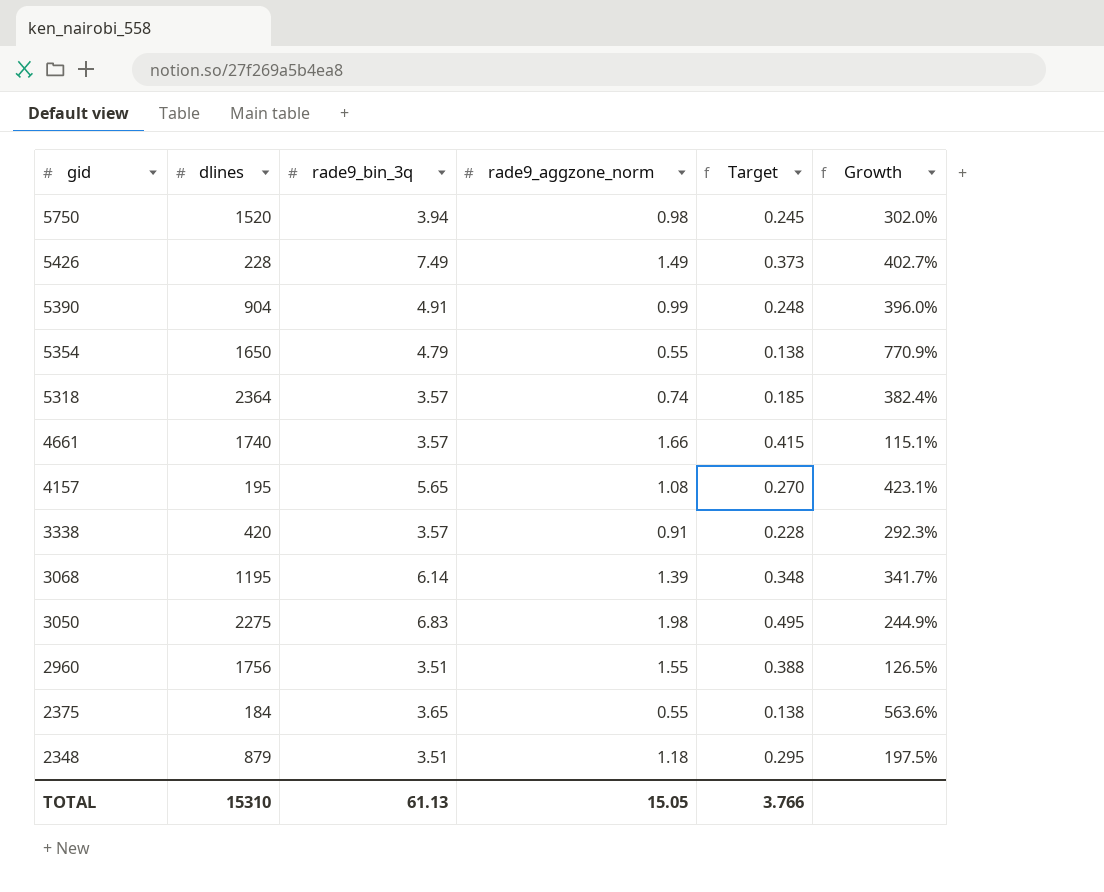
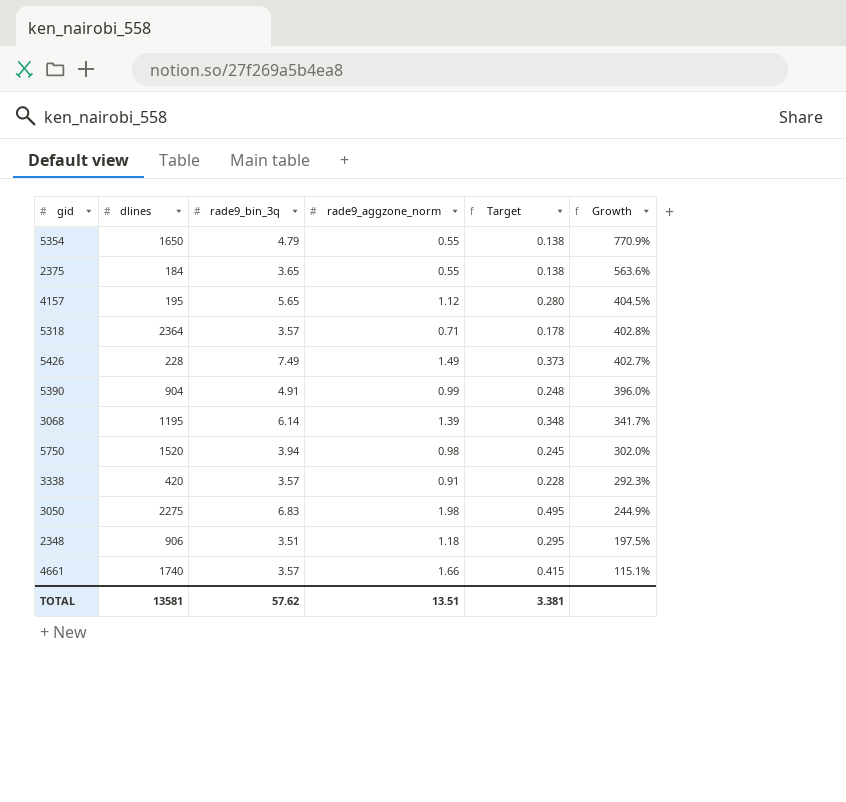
row order: gid descending -> Growth descending
row 2960: 1756 | 3.51 | 1.55 | 0.388 | 126.5% -> none
4157 | rade9_aggzone_norm: 1.08 -> 1.12
4157 | Target: 0.270 -> 0.280
4157 | Growth: 423.1% -> 404.5%
5318 | rade9_aggzone_norm: 0.74 -> 0.71
5318 | Target: 0.185 -> 0.178
5318 | Growth: 382.4% -> 402.8%
2348 | dlines: 879 -> 906
TOTAL | dlines: 15310 -> 13581
TOTAL | rade9_bin_3q: 61.13 -> 57.62
TOTAL | rade9_aggzone_norm: 15.05 -> 13.51
TOTAL | Target: 3.766 -> 3.381

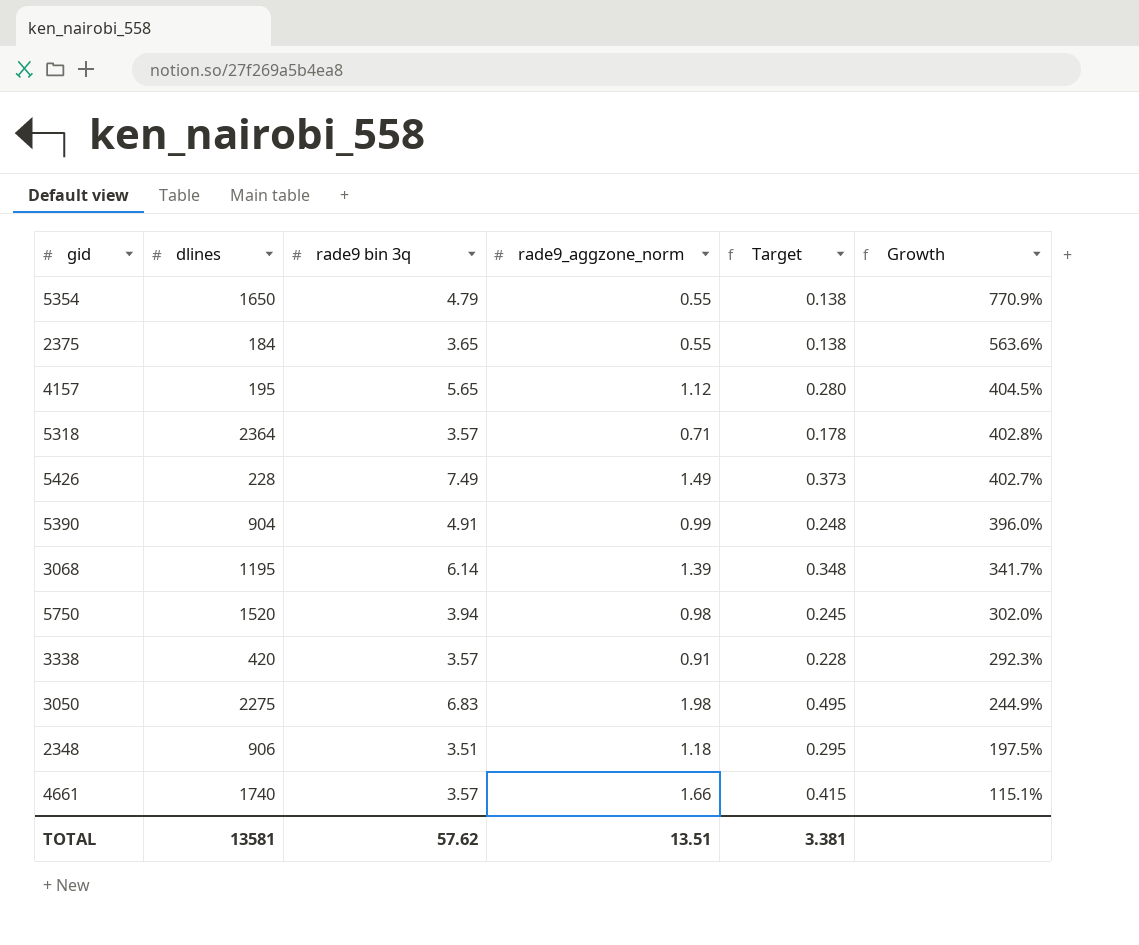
column name: rade9_bin_3q -> rade9 bin 3q

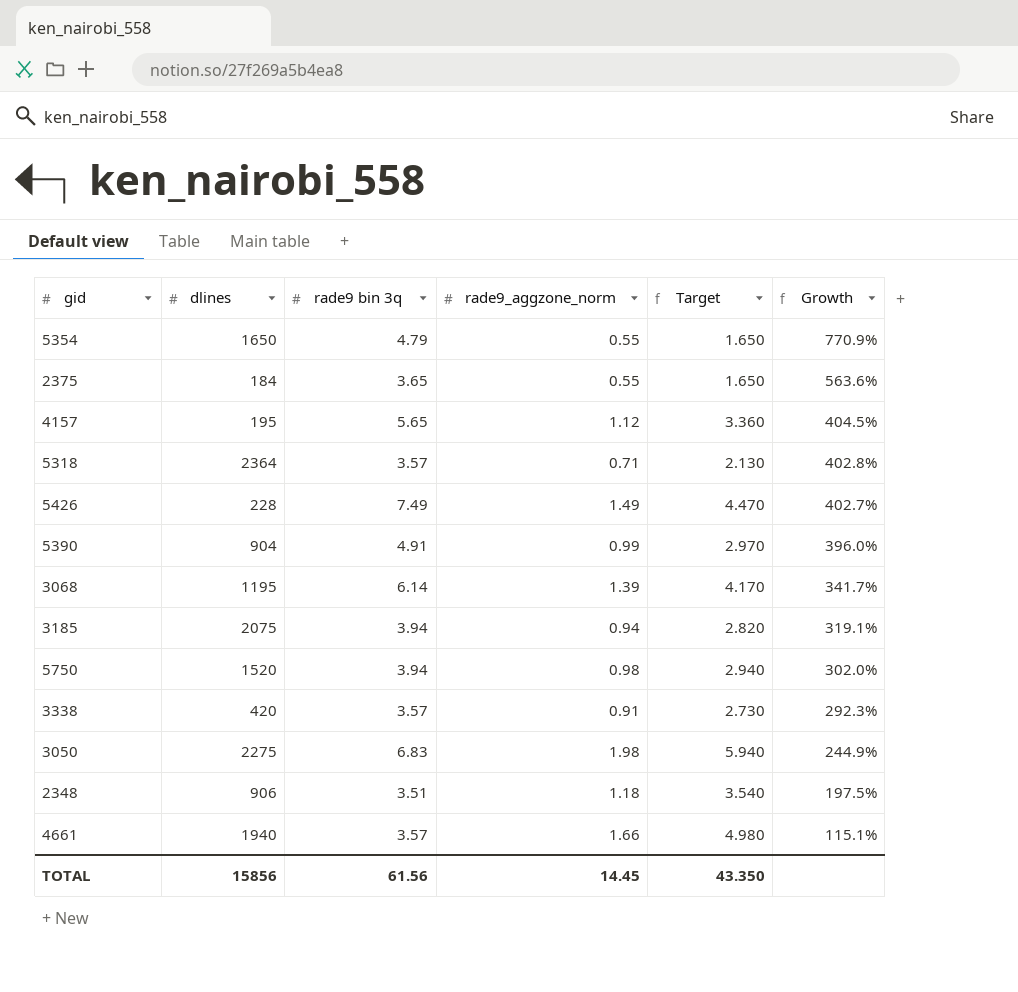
column Target | formula: [rade9_aggzone_norm] * 0.25 -> [rade9_aggzone_norm] * 3
row 3185: none -> 2075 | 3.94 | 0.94 | 2.820 | 319.1%
4661 | dlines: 1740 -> 1940
TOTAL | dlines: 13581 -> 15856
TOTAL | rade9 bin 3q: 57.62 -> 61.56
TOTAL | rade9_aggzone_norm: 13.51 -> 14.45
TOTAL | Target: 3.381 -> 43.350

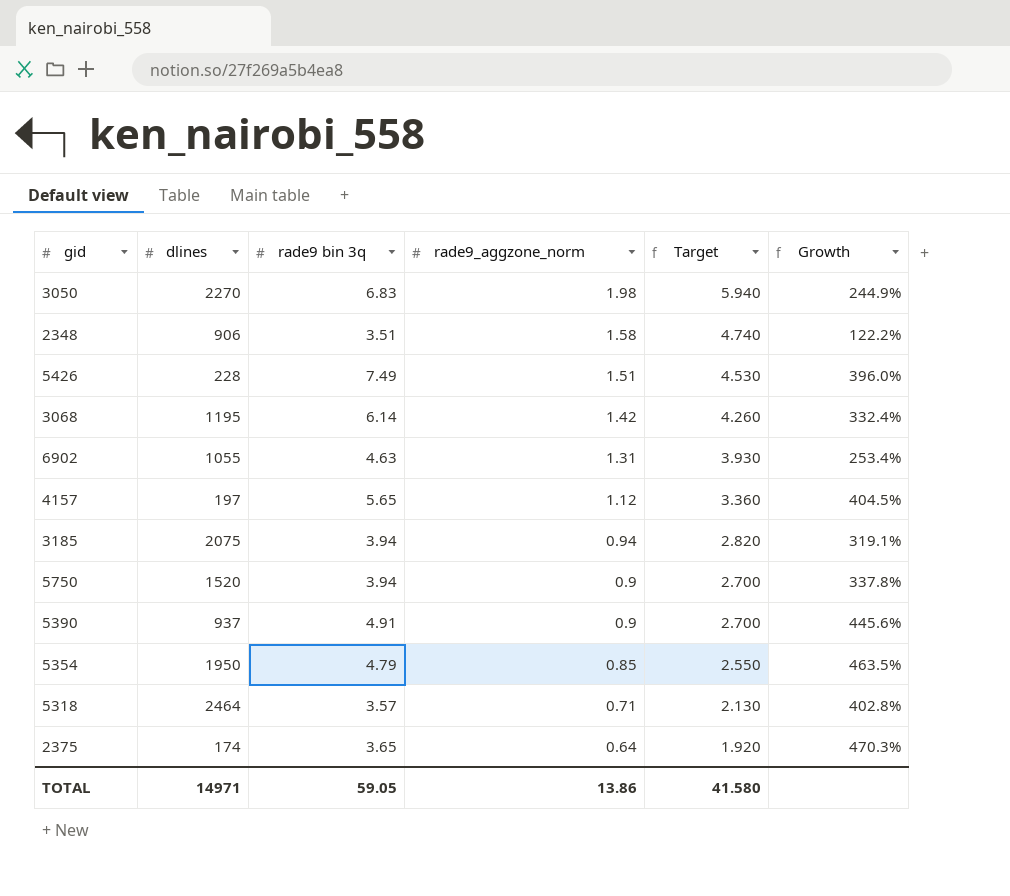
row order: Growth descending -> rade9_aggzone_norm descending
row 3338: 420 | 3.57 | 0.91 | 2.730 | 292.3% -> none
row 4661: 1940 | 3.57 | 1.66 | 4.980 | 115.1% -> none
3050 | dlines: 2275 -> 2270
2348 | rade9_aggzone_norm: 1.18 -> 1.58
2348 | Target: 3.540 -> 4.740
2348 | Growth: 197.5% -> 122.2%
5426 | rade9_aggzone_norm: 1.49 -> 1.51
5426 | Target: 4.470 -> 4.530
5426 | Growth: 402.7% -> 396.0%
3068 | rade9_aggzone_norm: 1.39 -> 1.42
3068 | Target: 4.170 -> 4.260
3068 | Growth: 341.7% -> 332.4%
row 6902: none -> 1055 | 4.63 | 1.31 | 3.930 | 253.4%
4157 | dlines: 195 -> 197
5750 | rade9_aggzone_norm: 0.98 -> 0.9
5750 | Target: 2.940 -> 2.700
5750 | Growth: 302.0% -> 337.8%
5390 | dlines: 904 -> 937
5390 | rade9_aggzone_norm: 0.99 -> 0.9
5390 | Target: 2.970 -> 2.700
5390 | Growth: 396.0% -> 445.6%
5354 | dlines: 1650 -> 1950
5354 | rade9_aggzone_norm: 0.55 -> 0.85
5354 | Target: 1.650 -> 2.550
5354 | Growth: 770.9% -> 463.5%
5318 | dlines: 2364 -> 2464
2375 | dlines: 184 -> 174
2375 | rade9_aggzone_norm: 0.55 -> 0.64
2375 | Target: 1.650 -> 1.920
2375 | Growth: 563.6% -> 470.3%
TOTAL | dlines: 15856 -> 14971
TOTAL | rade9 bin 3q: 61.56 -> 59.05
TOTAL | rade9_aggzone_norm: 14.45 -> 13.86
TOTAL | Target: 43.350 -> 41.580

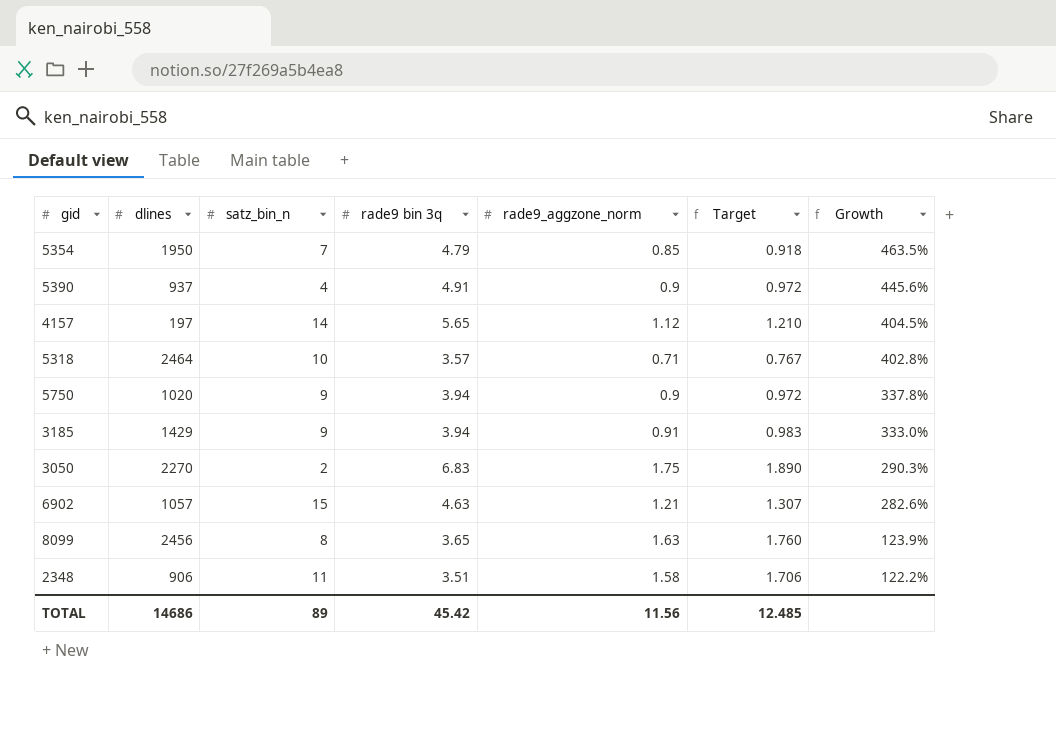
row order: rade9_aggzone_norm descending -> Growth descending
column satz_bin_n | position: none -> 3
column Target | formula: [rade9_aggzone_norm] * 3 -> [rade9_aggzone_norm] * 1.08
row 5426: 228 | 7.49 | 1.51 | 4.530 | 396.0% -> none
row 3068: 1195 | 6.14 | 1.42 | 4.260 | 332.4% -> none
row 2375: 174 | 3.65 | 0.64 | 1.920 | 470.3% -> none
5750 | dlines: 1520 -> 1020
3185 | dlines: 2075 -> 1429
3185 | rade9_aggzone_norm: 0.94 -> 0.91
3185 | Growth: 319.1% -> 333.0%
3050 | rade9_aggzone_norm: 1.98 -> 1.75
3050 | Growth: 244.9% -> 290.3%
6902 | dlines: 1055 -> 1057
6902 | rade9_aggzone_norm: 1.31 -> 1.21
6902 | Growth: 253.4% -> 282.6%
row 8099: none -> 2456 | 8 | 3.65 | 1.63 | 1.760 | 123.9%
TOTAL | dlines: 14971 -> 14686
TOTAL | rade9 bin 3q: 59.05 -> 45.42
TOTAL | rade9_aggzone_norm: 13.86 -> 11.56
TOTAL | Target: 41.580 -> 12.485

